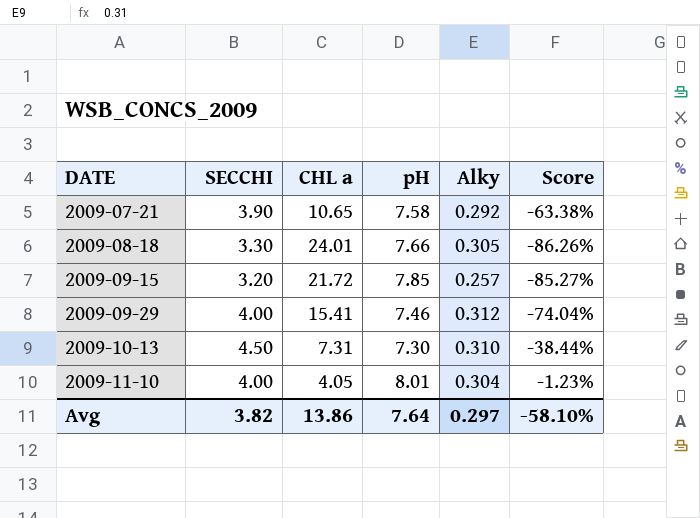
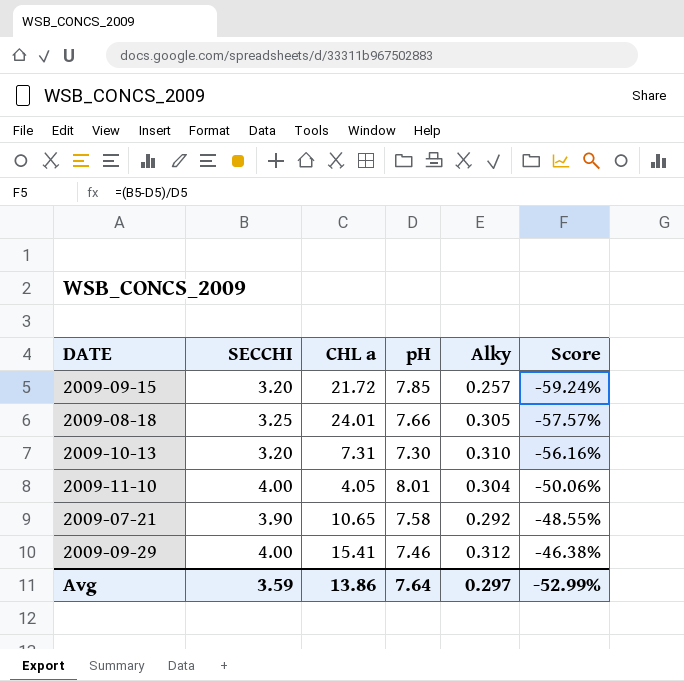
row order: DATE ascending -> Score ascending
column Score | formula: ([SECCHI] - [CHL a]) / [CHL a] -> ([SECCHI] - [pH]) / [pH]
2009-08-18 | SECCHI: 3.30 -> 3.25
2009-10-13 | SECCHI: 4.50 -> 3.20
Avg | SECCHI: 3.82 -> 3.59
Avg | Score: -58.10% -> -52.99%

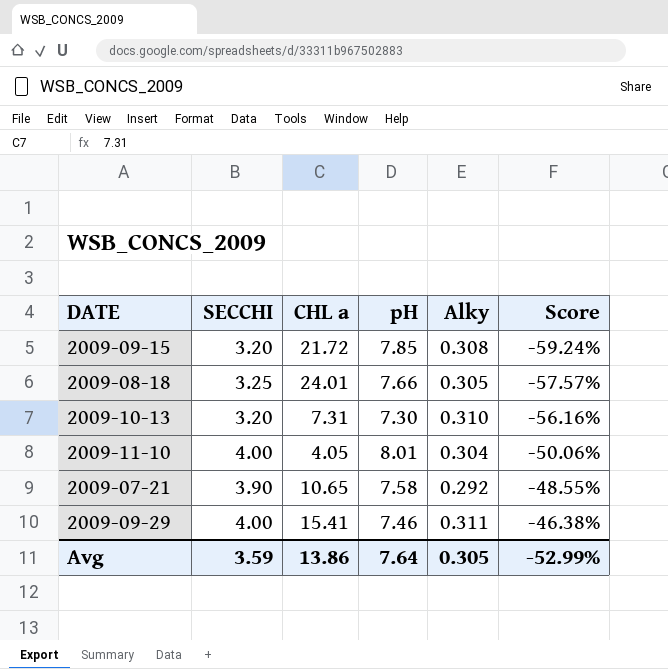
2009-09-15 | Alky: 0.257 -> 0.308
2009-09-29 | Alky: 0.312 -> 0.311
Avg | Alky: 0.297 -> 0.305

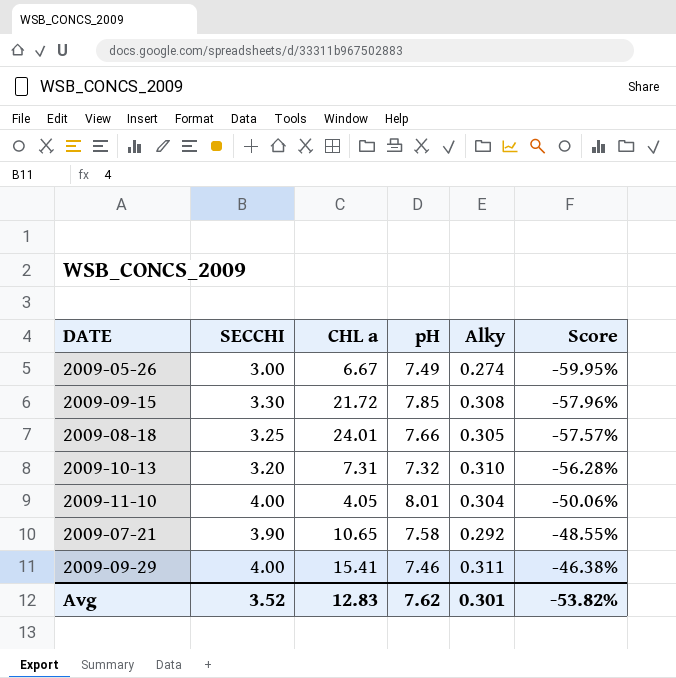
row 2009-05-26: none -> 3.00 | 6.67 | 7.49 | 0.274 | -59.95%
2009-09-15 | SECCHI: 3.20 -> 3.30
2009-09-15 | Score: -59.24% -> -57.96%
2009-10-13 | pH: 7.30 -> 7.32
2009-10-13 | Score: -56.16% -> -56.28%
Avg | SECCHI: 3.59 -> 3.52
Avg | CHL a: 13.86 -> 12.83
Avg | pH: 7.64 -> 7.62
Avg | Alky: 0.305 -> 0.301
Avg | Score: -52.99% -> -53.82%

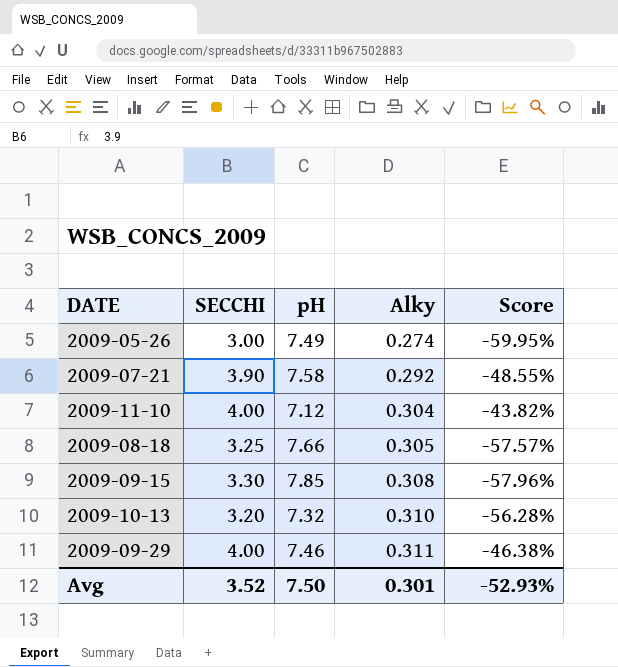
row order: Score ascending -> Alky ascending
column CHL a | position: 3 -> none
2009-11-10 | pH: 8.01 -> 7.12
2009-11-10 | Score: -50.06% -> -43.82%
Avg | pH: 7.62 -> 7.50
Avg | Score: -53.82% -> -52.93%

